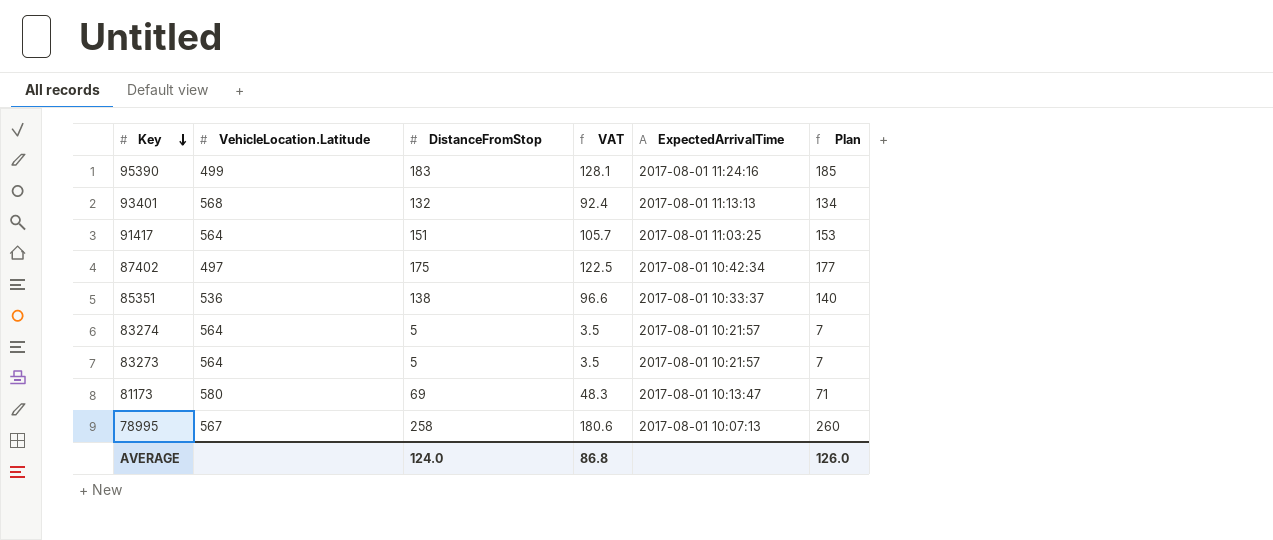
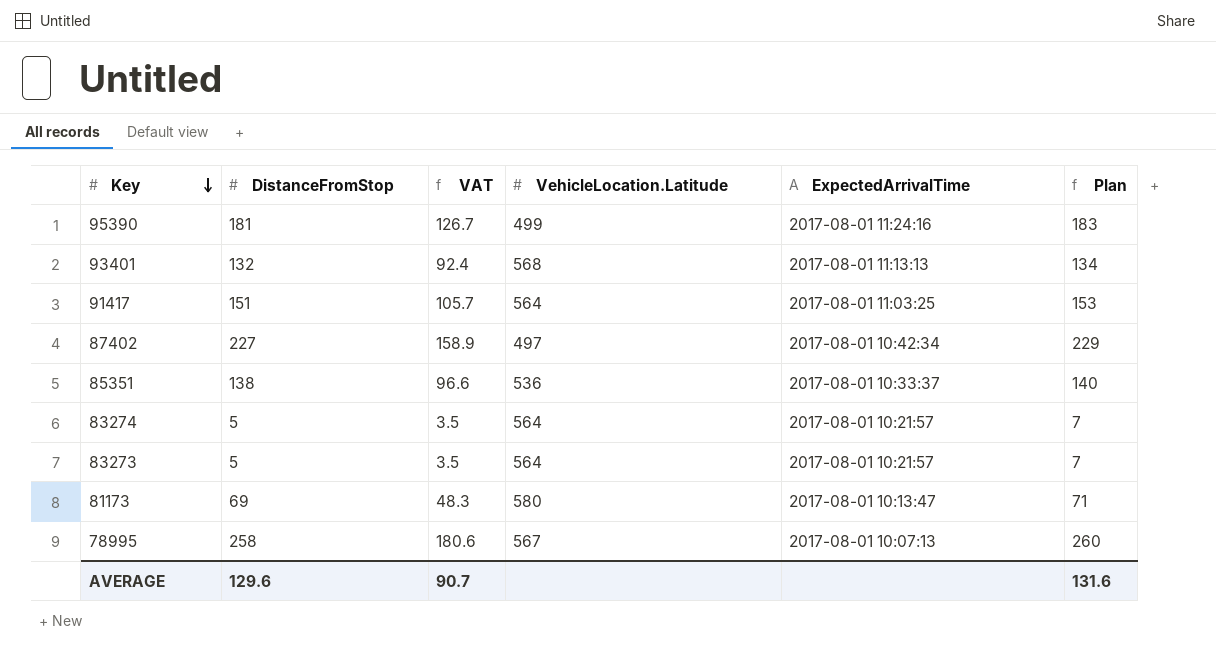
column VehicleLocation.Latitude | position: 2 -> 4
95390 | DistanceFromStop: 183 -> 181
95390 | VAT: 128.1 -> 126.7
95390 | Plan: 185 -> 183
87402 | DistanceFromStop: 175 -> 227
87402 | VAT: 122.5 -> 158.9
87402 | Plan: 177 -> 229
AVERAGE | DistanceFromStop: 124.0 -> 129.6
AVERAGE | VAT: 86.8 -> 90.7
AVERAGE | Plan: 126.0 -> 131.6

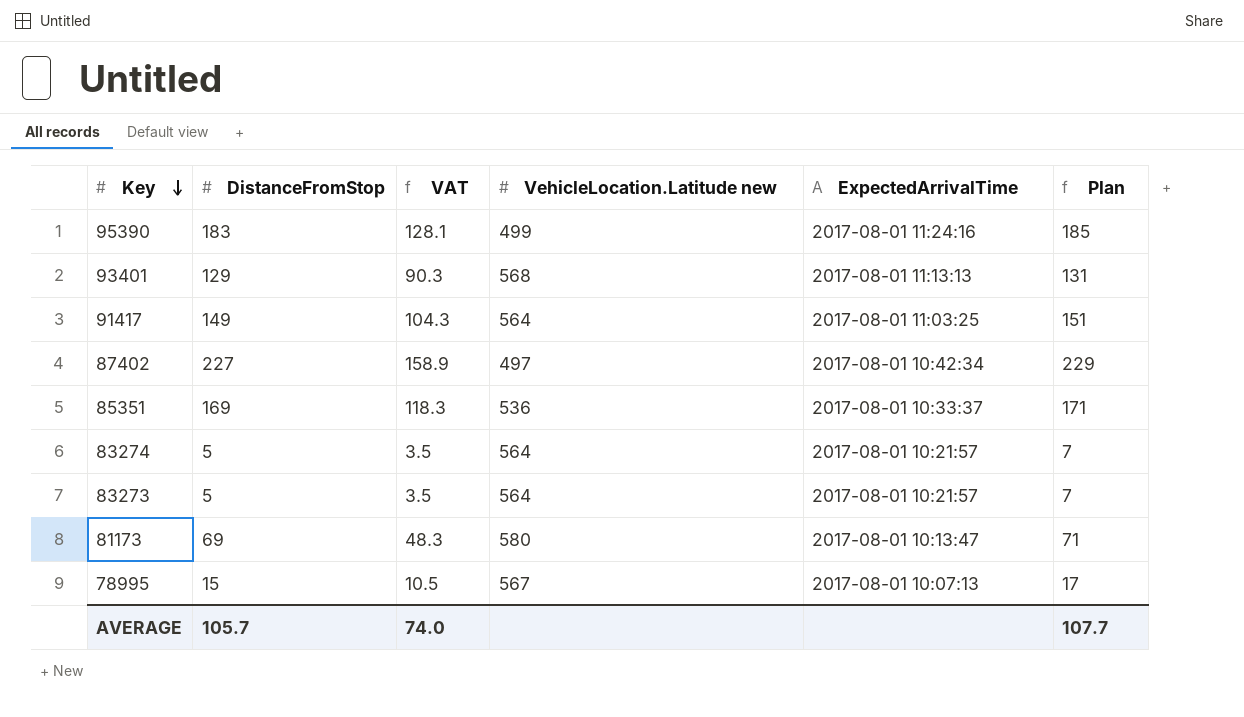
column name: VehicleLocation.Latitude -> VehicleLocation.Latitude new
95390 | DistanceFromStop: 181 -> 183
95390 | VAT: 126.7 -> 128.1
95390 | Plan: 183 -> 185
93401 | DistanceFromStop: 132 -> 129
93401 | VAT: 92.4 -> 90.3
93401 | Plan: 134 -> 131
91417 | DistanceFromStop: 151 -> 149
91417 | VAT: 105.7 -> 104.3
91417 | Plan: 153 -> 151
85351 | DistanceFromStop: 138 -> 169
85351 | VAT: 96.6 -> 118.3
85351 | Plan: 140 -> 171
78995 | DistanceFromStop: 258 -> 15
78995 | VAT: 180.6 -> 10.5
78995 | Plan: 260 -> 17
AVERAGE | DistanceFromStop: 129.6 -> 105.7
AVERAGE | VAT: 90.7 -> 74.0
AVERAGE | Plan: 131.6 -> 107.7

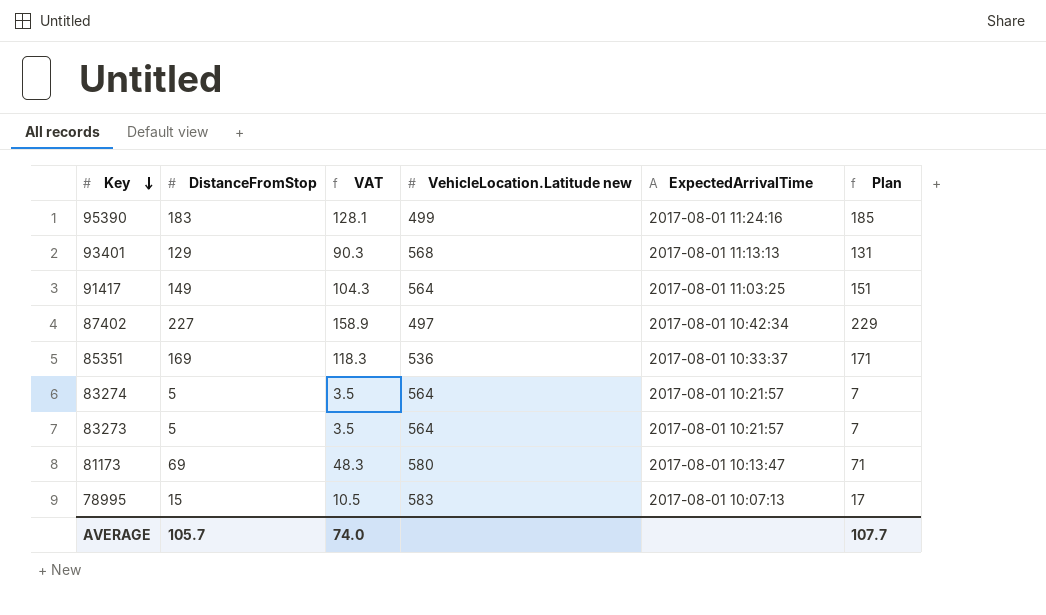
78995 | VehicleLocation.Latitude new: 567 -> 583

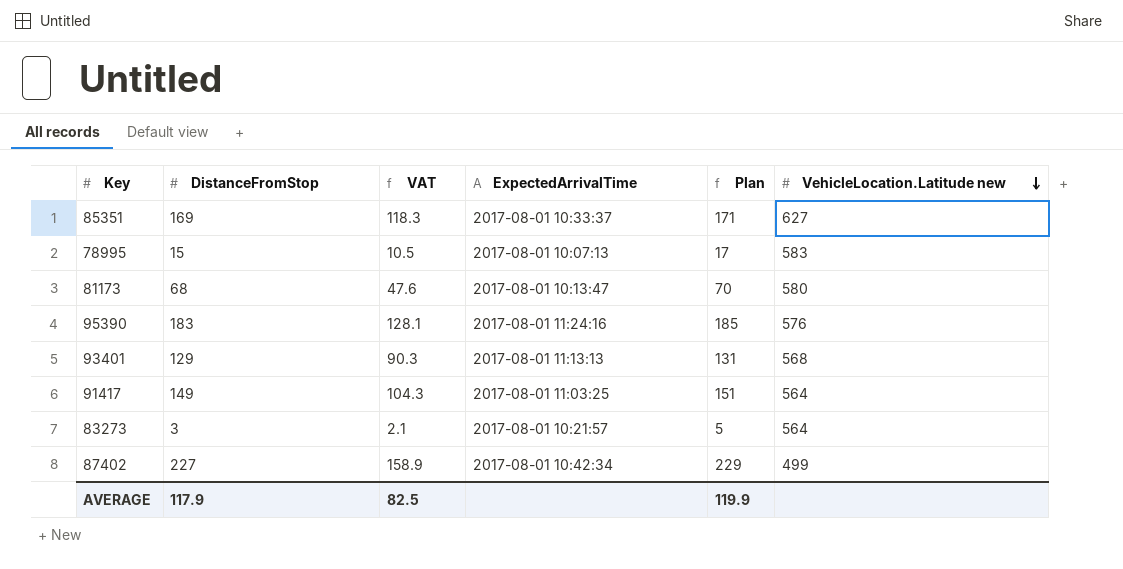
row order: Key descending -> VehicleLocation.Latitude new descending
column VehicleLocation.Latitude new | position: 4 -> 6
row 83274: 5 | 3.5 | 564 | 2017-08-01 10:21:57 | 7 -> none
85351 | VehicleLocation.Latitude new: 536 -> 627
81173 | DistanceFromStop: 69 -> 68
81173 | VAT: 48.3 -> 47.6
81173 | Plan: 71 -> 70
95390 | VehicleLocation.Latitude new: 499 -> 576
83273 | DistanceFromStop: 5 -> 3
83273 | VAT: 3.5 -> 2.1
83273 | Plan: 7 -> 5
87402 | VehicleLocation.Latitude new: 497 -> 499
AVERAGE | DistanceFromStop: 105.7 -> 117.9
AVERAGE | VAT: 74.0 -> 82.5
AVERAGE | Plan: 107.7 -> 119.9

